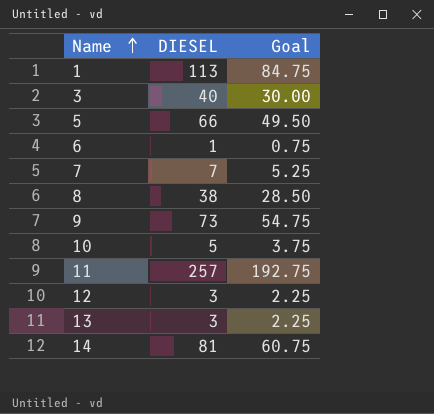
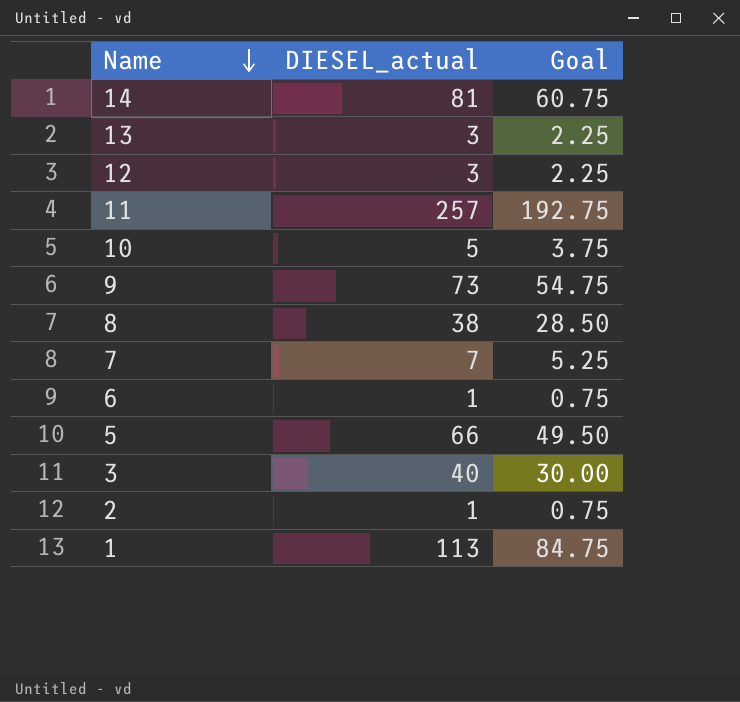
row order: Name ascending -> Name descending
column name: DIESEL -> DIESEL_actual
row 2: none -> 1 | 0.75

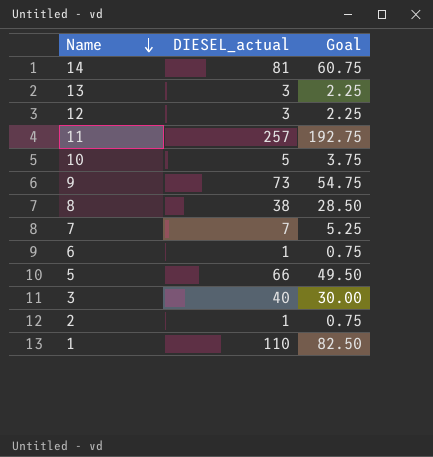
1 | DIESEL_actual: 113 -> 110
1 | Goal: 84.75 -> 82.50

